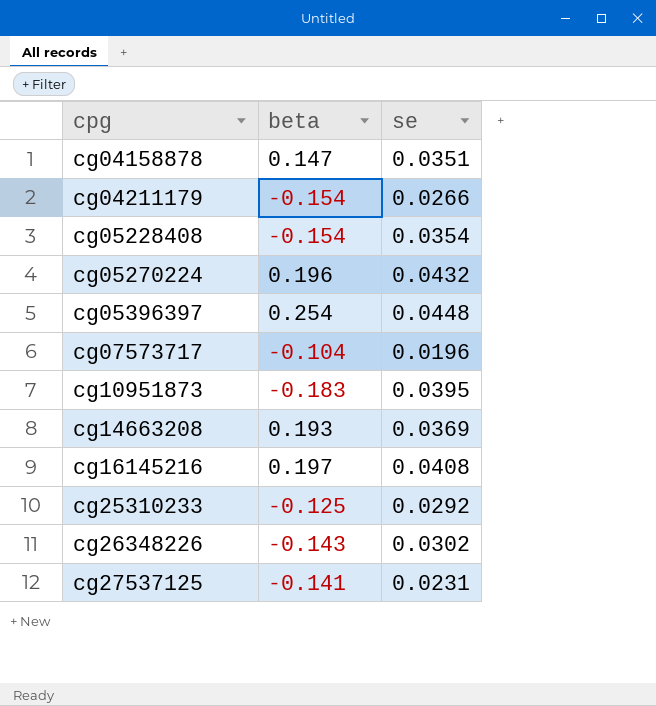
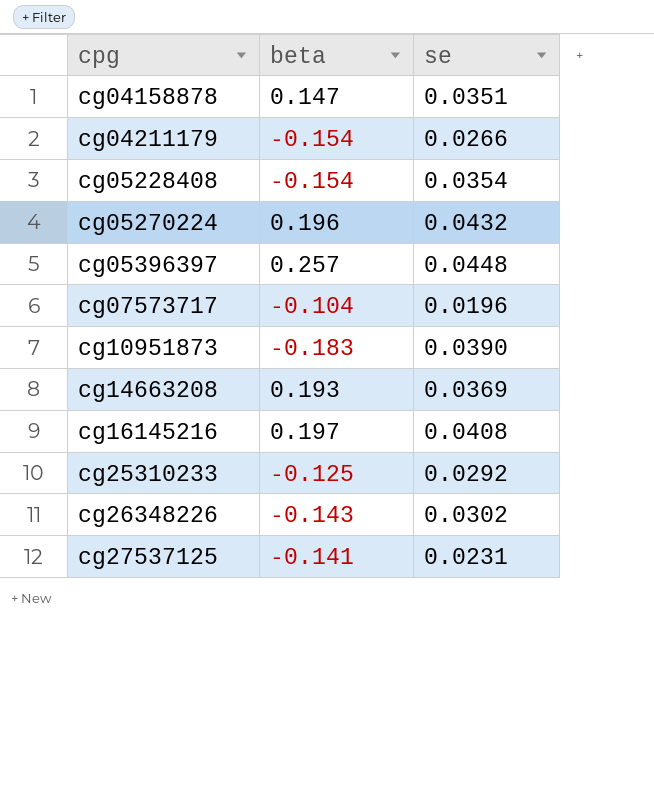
cg05396397 | beta: 0.254 -> 0.257
cg10951873 | se: 0.0395 -> 0.0390

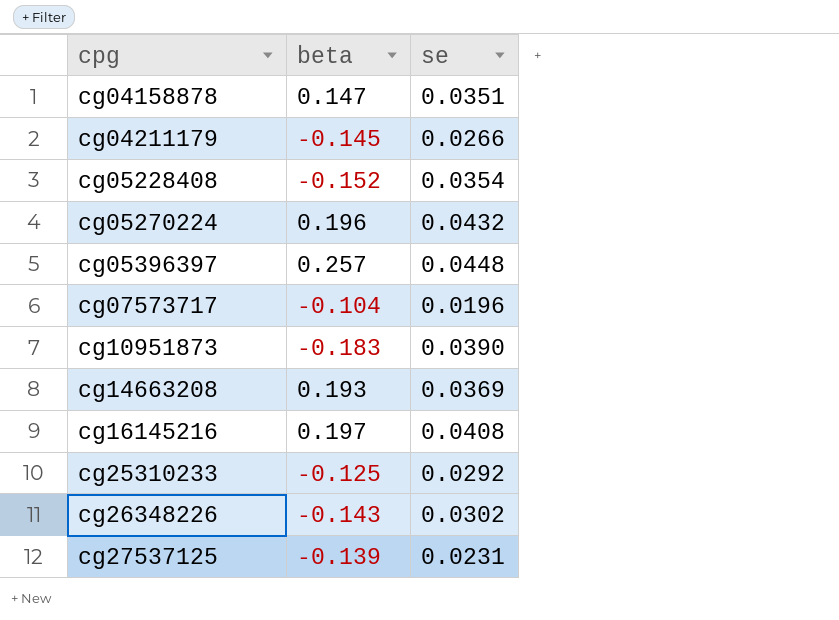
cg04211179 | beta: -0.154 -> -0.145
cg05228408 | beta: -0.154 -> -0.152
cg27537125 | beta: -0.141 -> -0.139

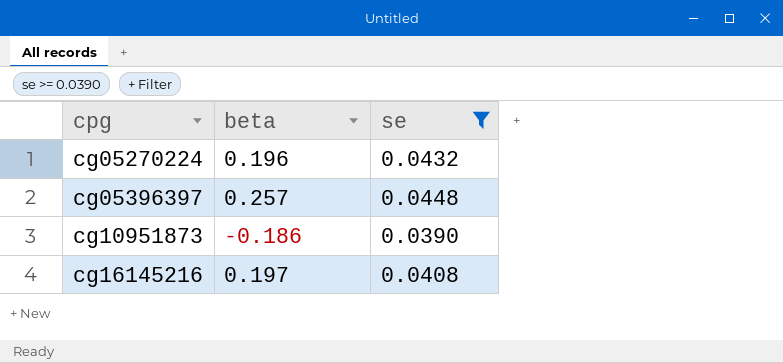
filter: none -> se >= 0.0390
cg10951873 | beta: -0.183 -> -0.186

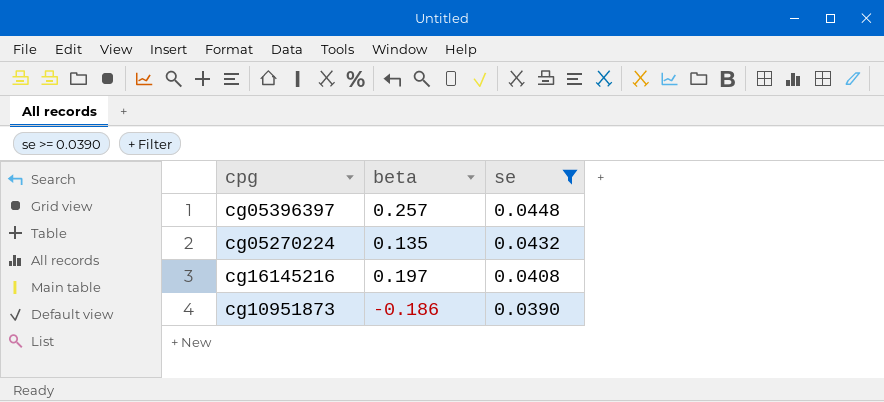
row order: cpg ascending -> se descending
cg05270224 | beta: 0.196 -> 0.135

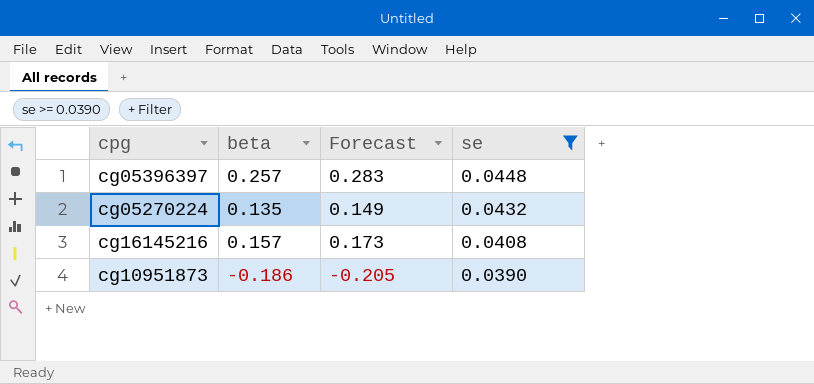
column Forecast | formula: none -> [beta] * 1.1
cg16145216 | beta: 0.197 -> 0.157

